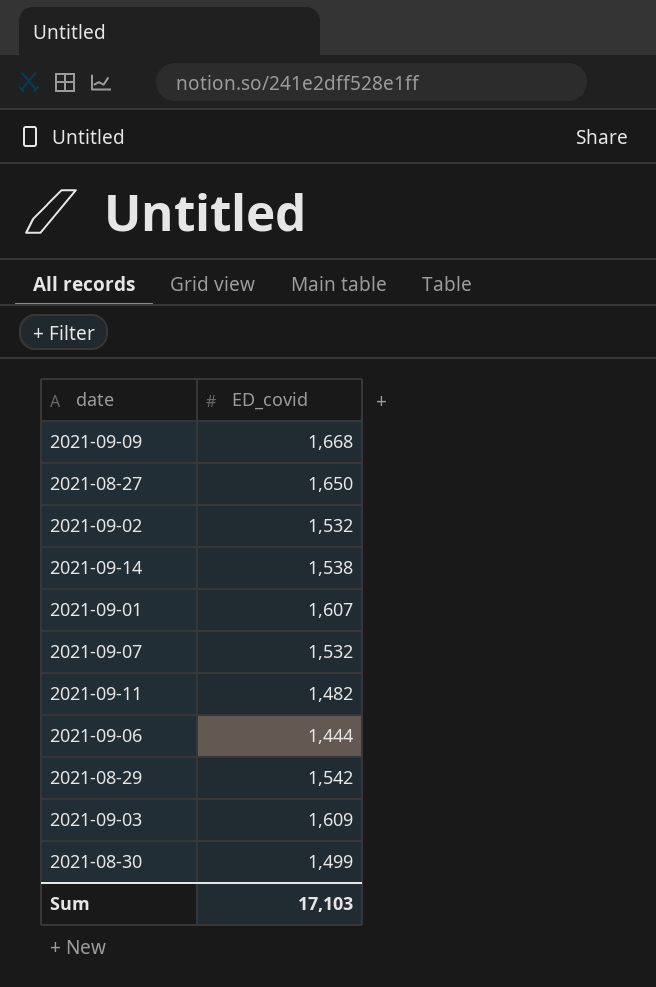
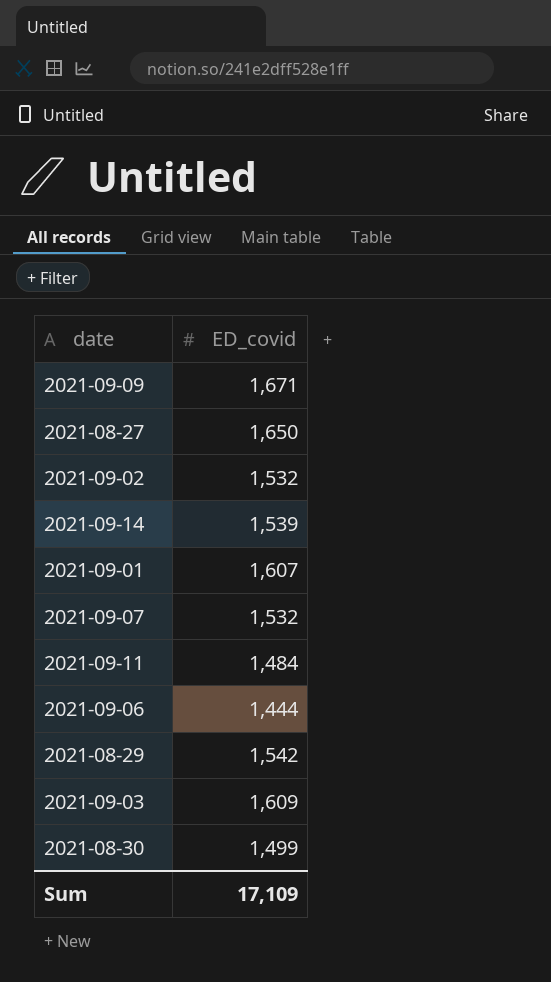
2021-09-09 | ED_covid: 1,668 -> 1,671
2021-09-14 | ED_covid: 1,538 -> 1,539
2021-09-11 | ED_covid: 1,482 -> 1,484
Sum | ED_covid: 17,103 -> 17,109

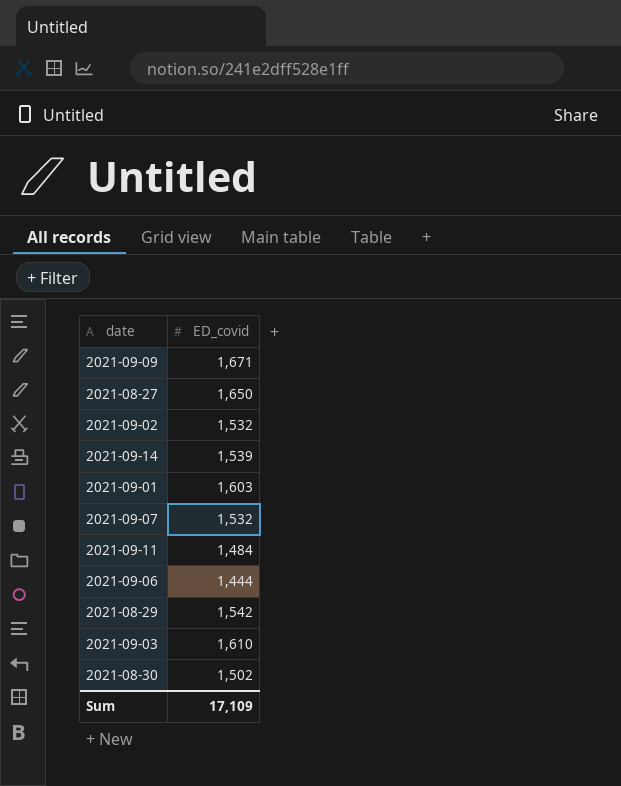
2021-09-01 | ED_covid: 1,607 -> 1,603
2021-09-03 | ED_covid: 1,609 -> 1,610
2021-08-30 | ED_covid: 1,499 -> 1,502

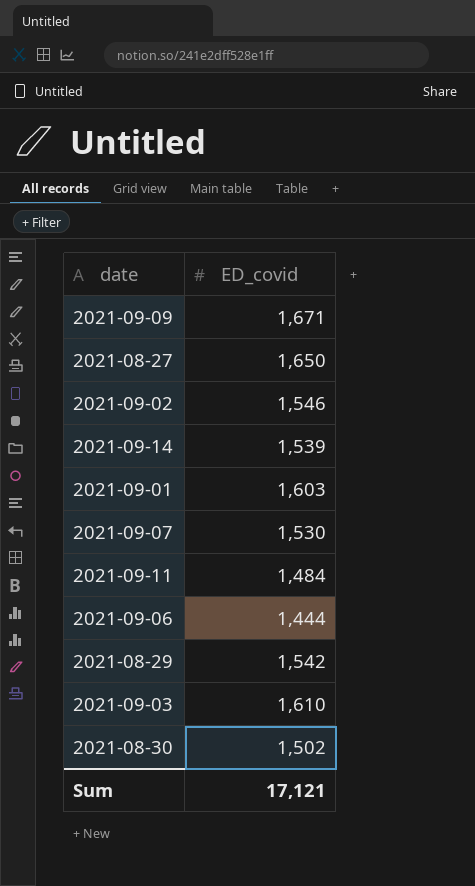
2021-09-02 | ED_covid: 1,532 -> 1,546
2021-09-07 | ED_covid: 1,532 -> 1,530
Sum | ED_covid: 17,109 -> 17,121

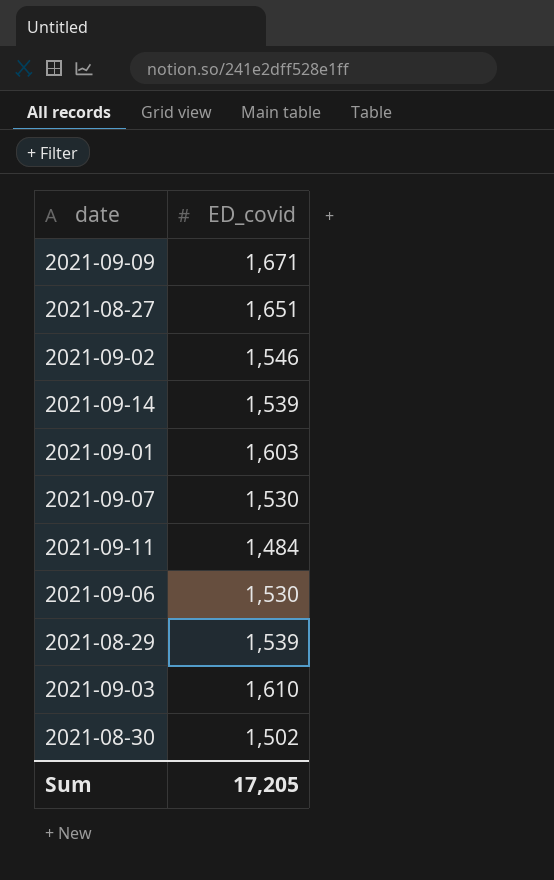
2021-08-27 | ED_covid: 1,650 -> 1,651
2021-09-06 | ED_covid: 1,444 -> 1,530
2021-08-29 | ED_covid: 1,542 -> 1,539
Sum | ED_covid: 17,121 -> 17,205

